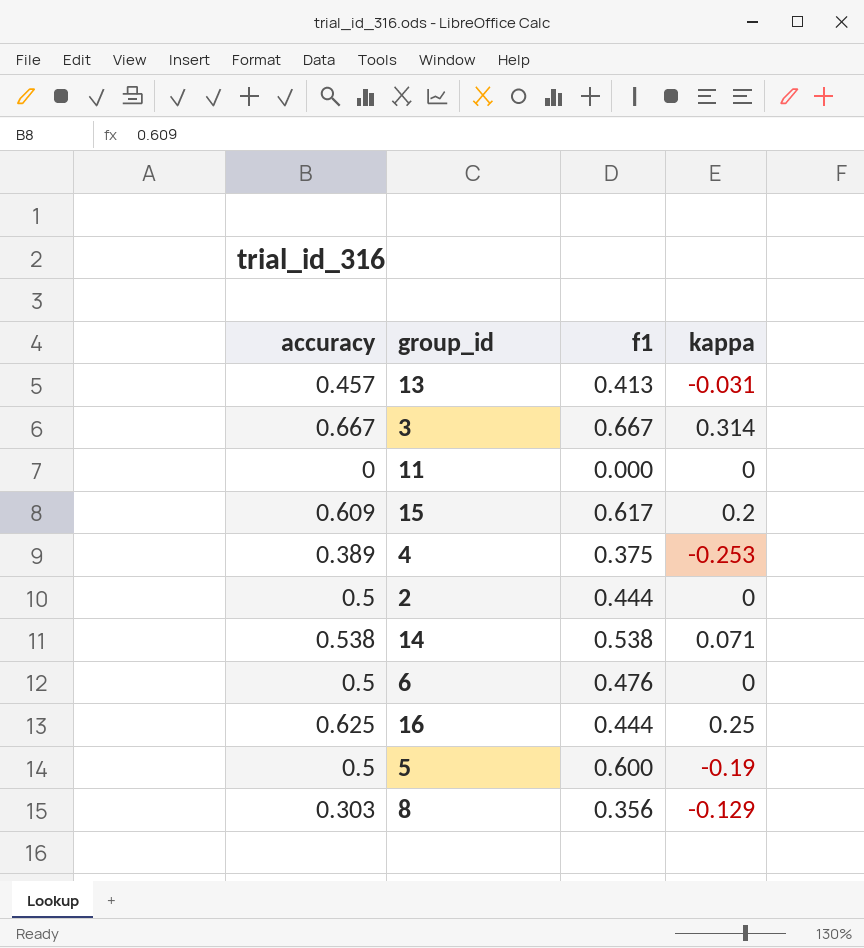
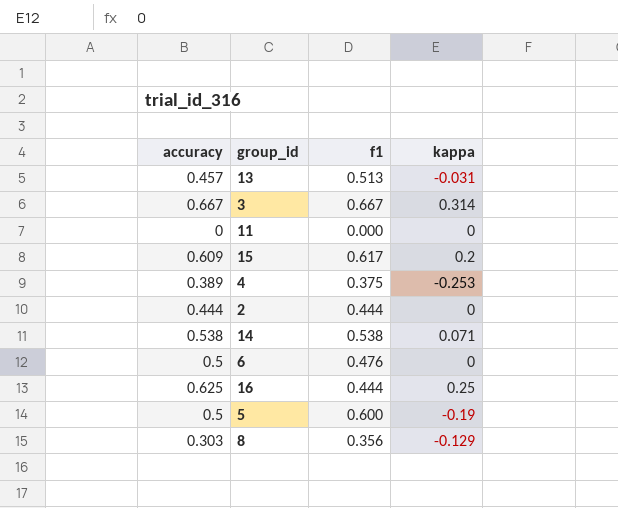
13 | f1: 0.413 -> 0.513
2 | accuracy: 0.5 -> 0.444

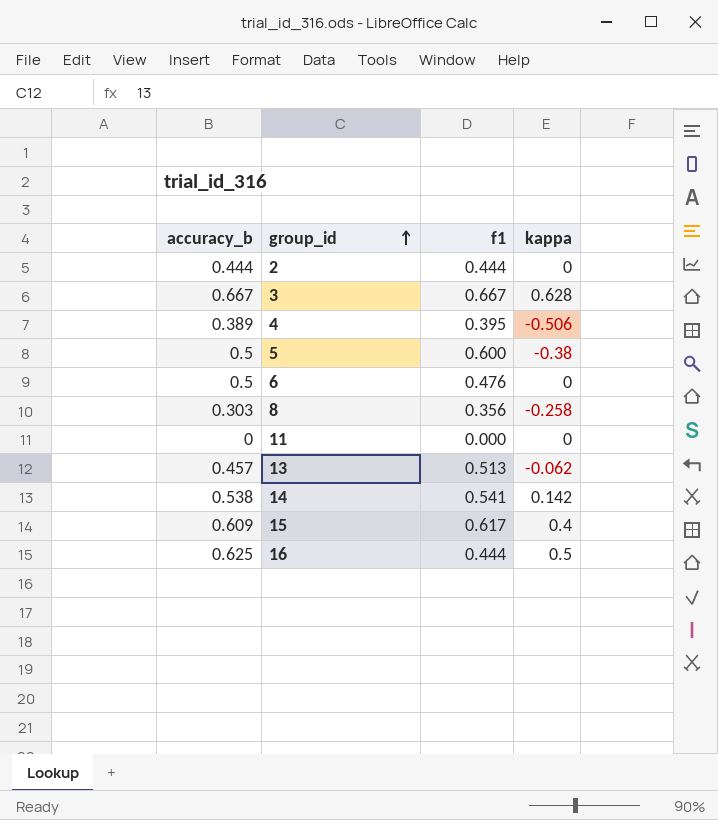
row order: none -> group_id ascending
column name: accuracy -> accuracy_b
3 | kappa: 0.314 -> 0.628
4 | f1: 0.375 -> 0.395
4 | kappa: -0.253 -> -0.506
5 | kappa: -0.19 -> -0.38
8 | kappa: -0.129 -> -0.258
13 | kappa: -0.031 -> -0.062
14 | f1: 0.538 -> 0.541
14 | kappa: 0.071 -> 0.142
15 | kappa: 0.2 -> 0.4
16 | kappa: 0.25 -> 0.5

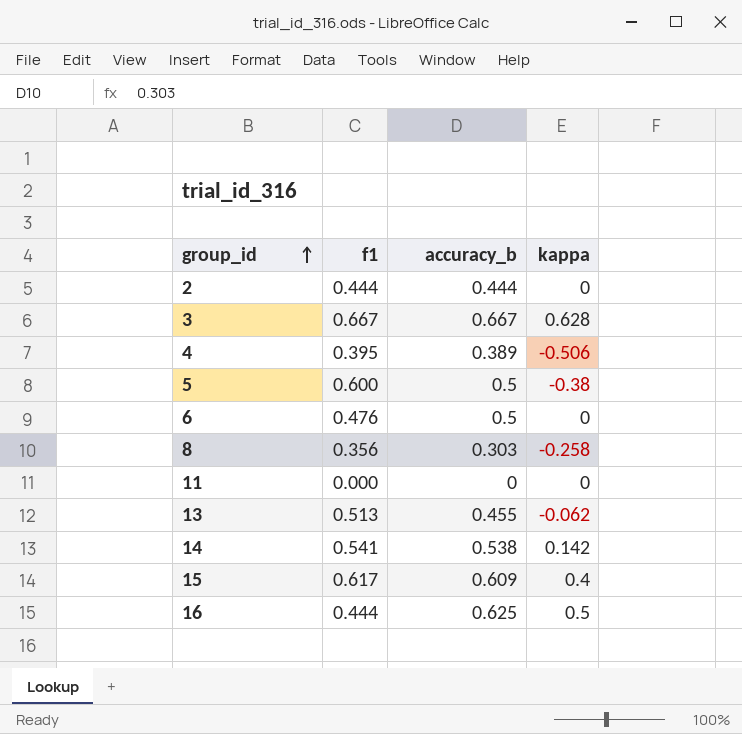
column accuracy_b | position: 1 -> 3
13 | accuracy_b: 0.457 -> 0.455

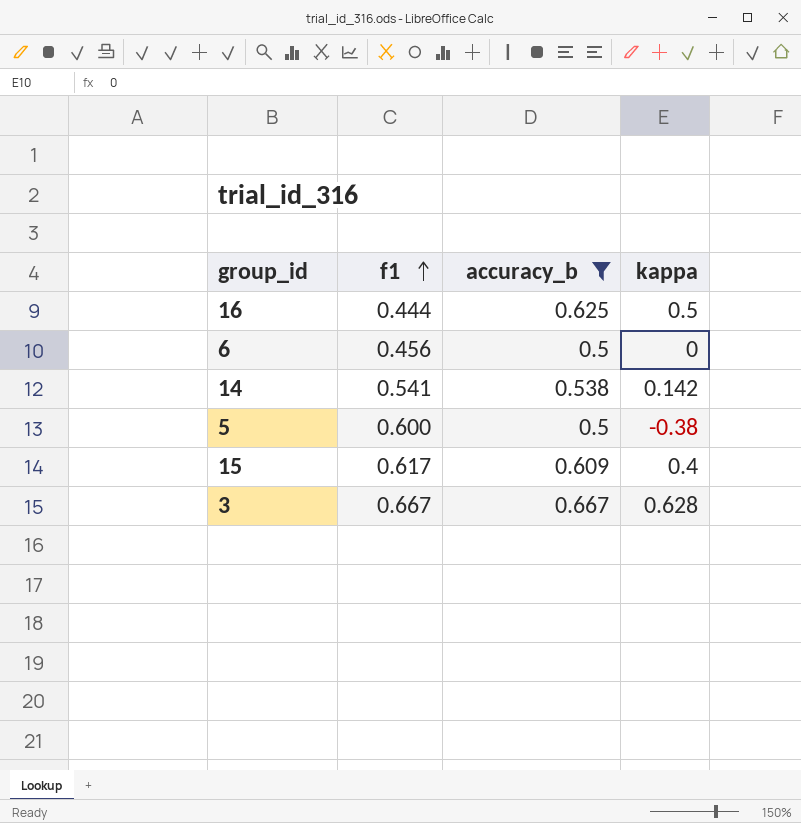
filter: none -> accuracy_b >= 0.5
row order: group_id ascending -> f1 ascending
6 | f1: 0.476 -> 0.456

